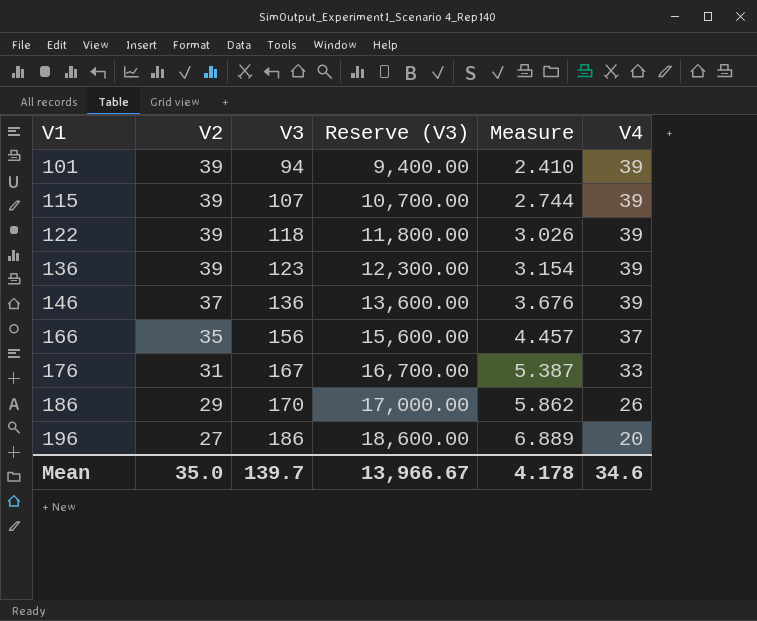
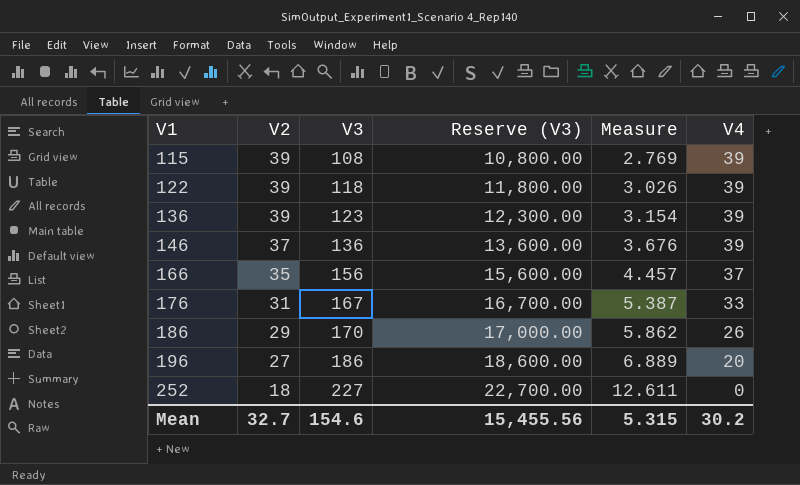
row 101: 39 | 94 | 9,400.00 | 2.410 | 39 -> none
115 | V3: 107 -> 108
115 | Reserve (V3): 10,700.00 -> 10,800.00
115 | Measure: 2.744 -> 2.769
row 252: none -> 18 | 227 | 22,700.00 | 12.611 | 0
Mean | V2: 35.0 -> 32.7
Mean | V3: 139.7 -> 154.6
Mean | Reserve (V3): 13,966.67 -> 15,455.56
Mean | Measure: 4.178 -> 5.315
Mean | V4: 34.6 -> 30.2

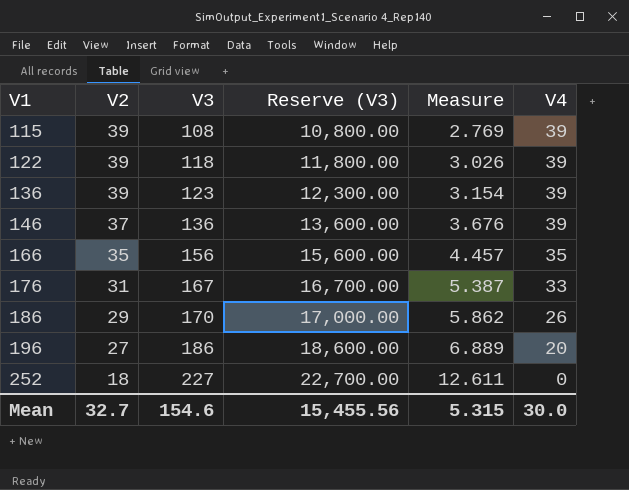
166 | V4: 37 -> 35
Mean | V4: 30.2 -> 30.0

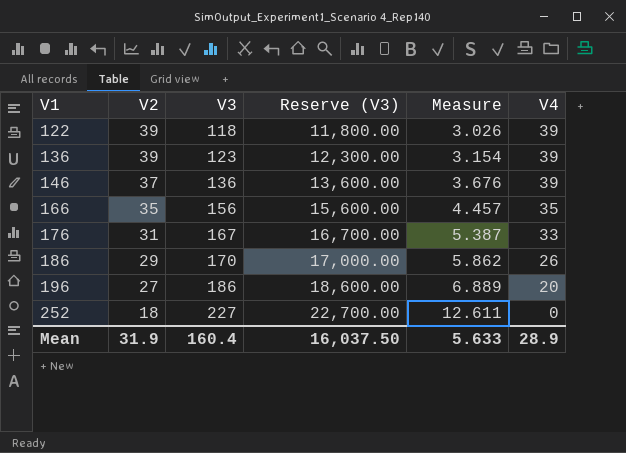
row 115: 39 | 108 | 10,800.00 | 2.769 | 39 -> none
Mean | V2: 32.7 -> 31.9
Mean | V3: 154.6 -> 160.4
Mean | Reserve (V3): 15,455.56 -> 16,037.50
Mean | Measure: 5.315 -> 5.633
Mean | V4: 30.0 -> 28.9

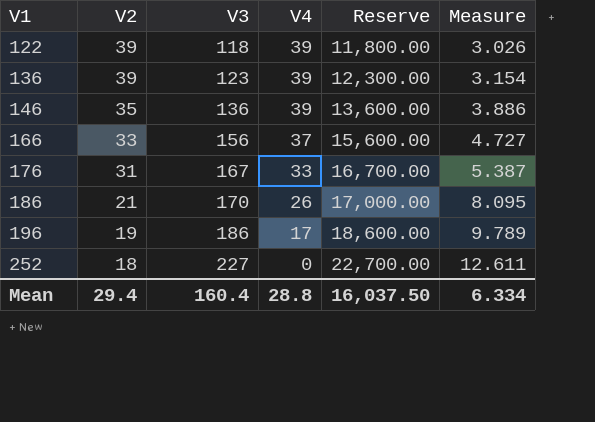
column V4 | position: 6 -> 4
column name: Reserve (V3) -> Reserve
146 | V2: 37 -> 35
146 | Measure: 3.676 -> 3.886
166 | V2: 35 -> 33
166 | V4: 35 -> 37
166 | Measure: 4.457 -> 4.727
186 | V2: 29 -> 21
186 | Measure: 5.862 -> 8.095
196 | V2: 27 -> 19
196 | V4: 20 -> 17
196 | Measure: 6.889 -> 9.789
Mean | V2: 31.9 -> 29.4
Mean | V4: 28.9 -> 28.8
Mean | Measure: 5.633 -> 6.334

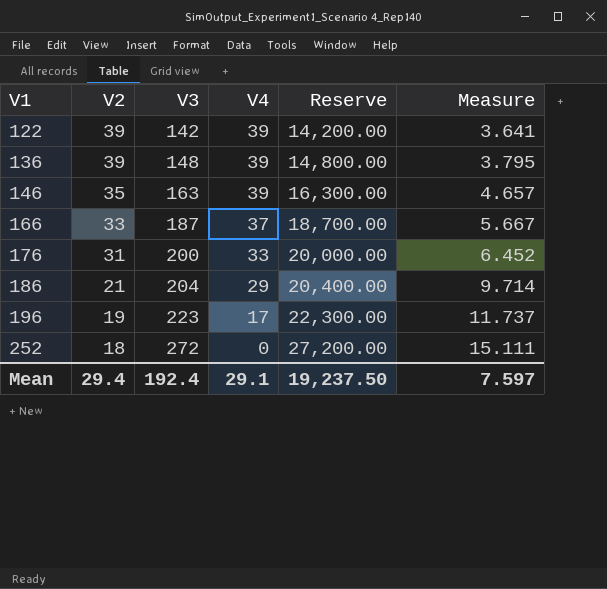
122 | V3: 118 -> 142
122 | Reserve: 11,800.00 -> 14,200.00
122 | Measure: 3.026 -> 3.641
136 | V3: 123 -> 148
136 | Reserve: 12,300.00 -> 14,800.00
136 | Measure: 3.154 -> 3.795
146 | V3: 136 -> 163
146 | Reserve: 13,600.00 -> 16,300.00
146 | Measure: 3.886 -> 4.657
166 | V3: 156 -> 187
166 | Reserve: 15,600.00 -> 18,700.00
166 | Measure: 4.727 -> 5.667
176 | V3: 167 -> 200
176 | Reserve: 16,700.00 -> 20,000.00
176 | Measure: 5.387 -> 6.452
186 | V3: 170 -> 204
186 | V4: 26 -> 29
186 | Reserve: 17,000.00 -> 20,400.00
186 | Measure: 8.095 -> 9.714
196 | V3: 186 -> 223
196 | Reserve: 18,600.00 -> 22,300.00
196 | Measure: 9.789 -> 11.737
252 | V3: 227 -> 272
252 | Reserve: 22,700.00 -> 27,200.00
252 | Measure: 12.611 -> 15.111
Mean | V3: 160.4 -> 192.4
Mean | V4: 28.8 -> 29.1
Mean | Reserve: 16,037.50 -> 19,237.50
Mean | Measure: 6.334 -> 7.597

